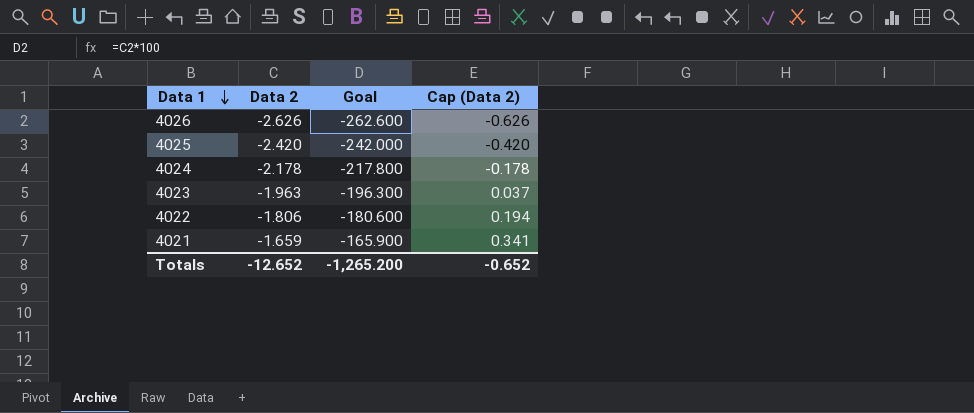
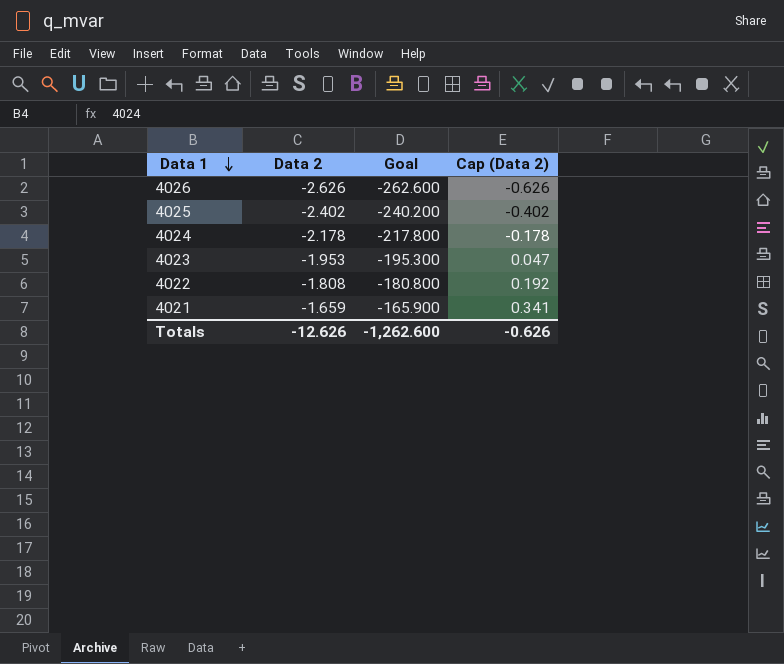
4025 | Data 2: -2.420 -> -2.402
4025 | Goal: -242.000 -> -240.200
4025 | Cap (Data 2): -0.420 -> -0.402
4023 | Data 2: -1.963 -> -1.953
4023 | Goal: -196.300 -> -195.300
4023 | Cap (Data 2): 0.037 -> 0.047
4022 | Data 2: -1.806 -> -1.808
4022 | Goal: -180.600 -> -180.800
4022 | Cap (Data 2): 0.194 -> 0.192
Totals | Data 2: -12.652 -> -12.626
Totals | Goal: -1,265.200 -> -1,262.600
Totals | Cap (Data 2): -0.652 -> -0.626

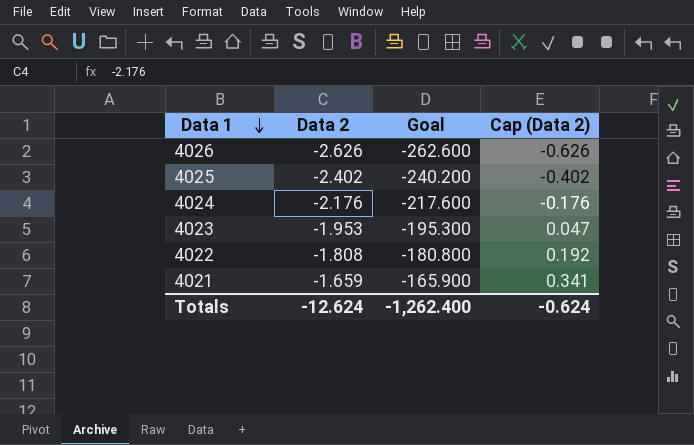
4024 | Data 2: -2.178 -> -2.176
4024 | Goal: -217.800 -> -217.600
4024 | Cap (Data 2): -0.178 -> -0.176
Totals | Data 2: -12.626 -> -12.624
Totals | Goal: -1,262.600 -> -1,262.400
Totals | Cap (Data 2): -0.626 -> -0.624

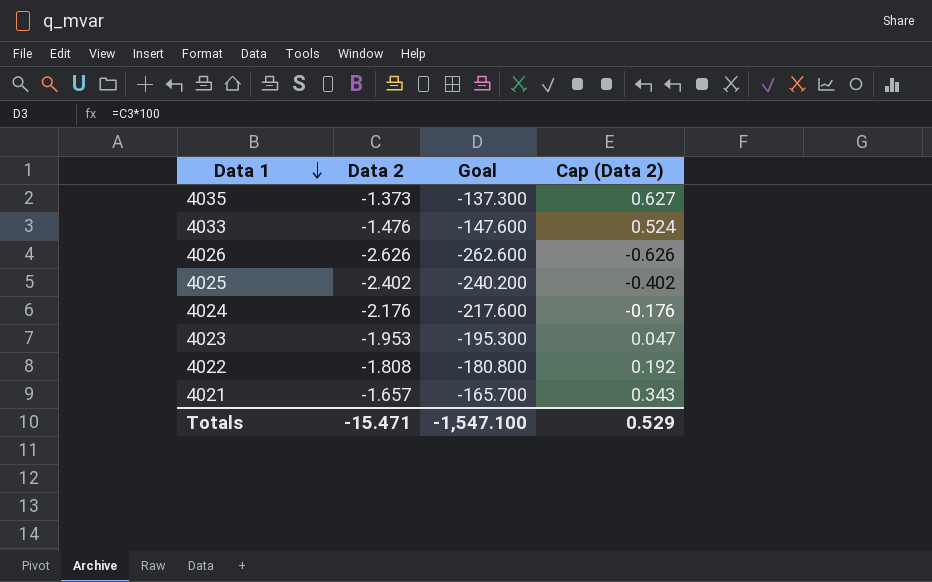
row 4035: none -> -1.373 | -137.300 | 0.627
row 4033: none -> -1.476 | -147.600 | 0.524
4021 | Data 2: -1.659 -> -1.657
4021 | Goal: -165.900 -> -165.700
4021 | Cap (Data 2): 0.341 -> 0.343
Totals | Data 2: -12.624 -> -15.471
Totals | Goal: -1,262.400 -> -1,547.100
Totals | Cap (Data 2): -0.624 -> 0.529

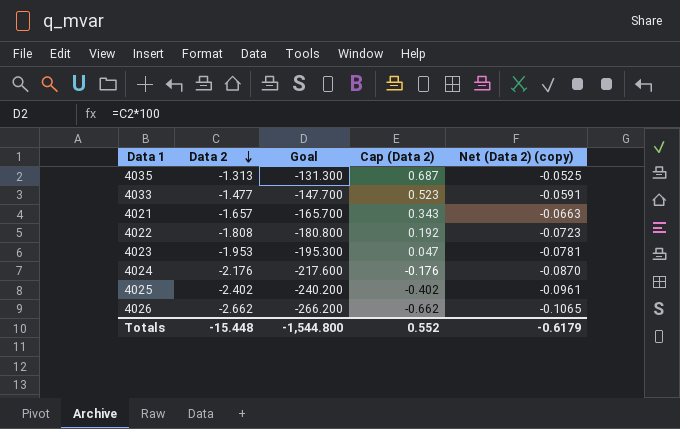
row order: Data 1 descending -> Data 2 descending
column Net (Data 2) (copy) | formula: none -> [Data 2] * 0.04
4035 | Data 2: -1.373 -> -1.313
4035 | Goal: -137.300 -> -131.300
4035 | Cap (Data 2): 0.627 -> 0.687
4033 | Data 2: -1.476 -> -1.477
4033 | Goal: -147.600 -> -147.700
4033 | Cap (Data 2): 0.524 -> 0.523
4026 | Data 2: -2.626 -> -2.662
4026 | Goal: -262.600 -> -266.200
4026 | Cap (Data 2): -0.626 -> -0.662
Totals | Data 2: -15.471 -> -15.448
Totals | Goal: -1,547.100 -> -1,544.800
Totals | Cap (Data 2): 0.529 -> 0.552

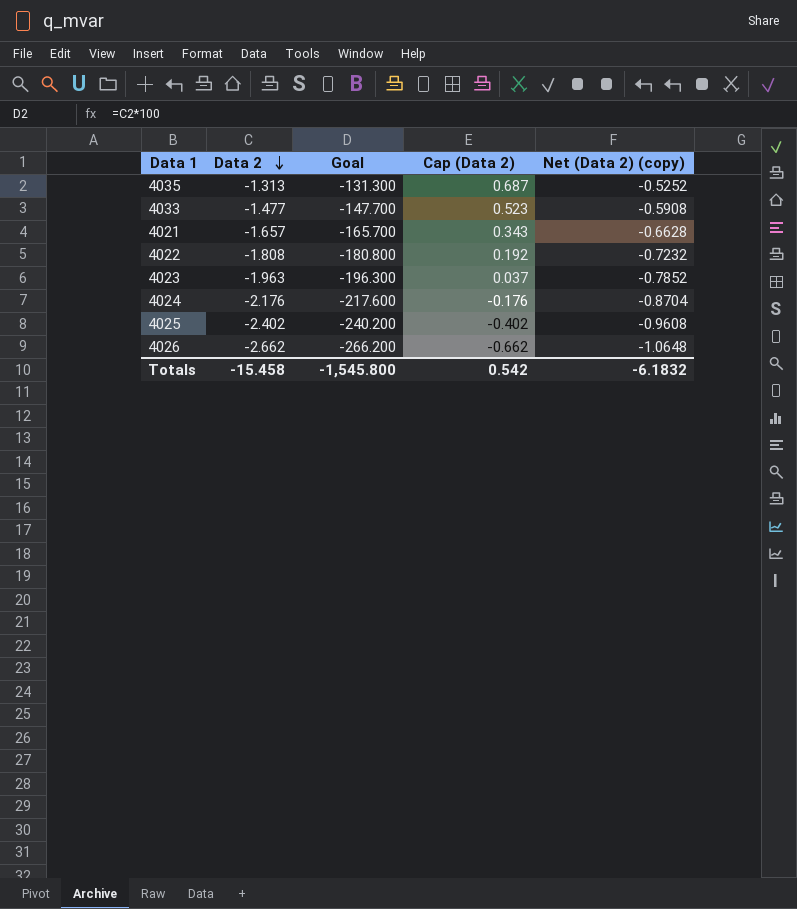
column Net (Data 2) (copy) | formula: [Data 2] * 0.04 -> [Data 2] * 0.4
4023 | Data 2: -1.953 -> -1.963
4023 | Goal: -195.300 -> -196.300
4023 | Cap (Data 2): 0.047 -> 0.037
Totals | Data 2: -15.448 -> -15.458
Totals | Goal: -1,544.800 -> -1,545.800
Totals | Cap (Data 2): 0.552 -> 0.542
Totals | Net (Data 2) (copy): -0.6179 -> -6.1832

